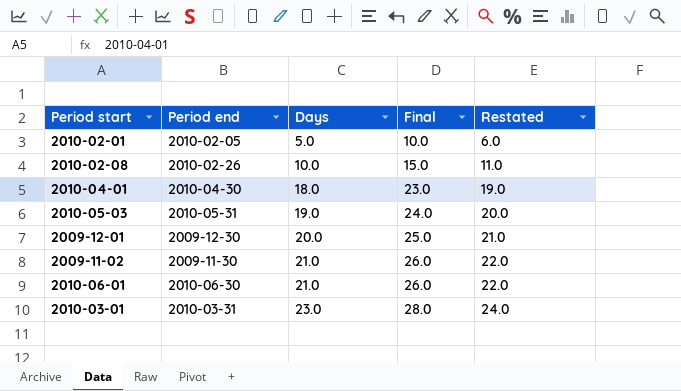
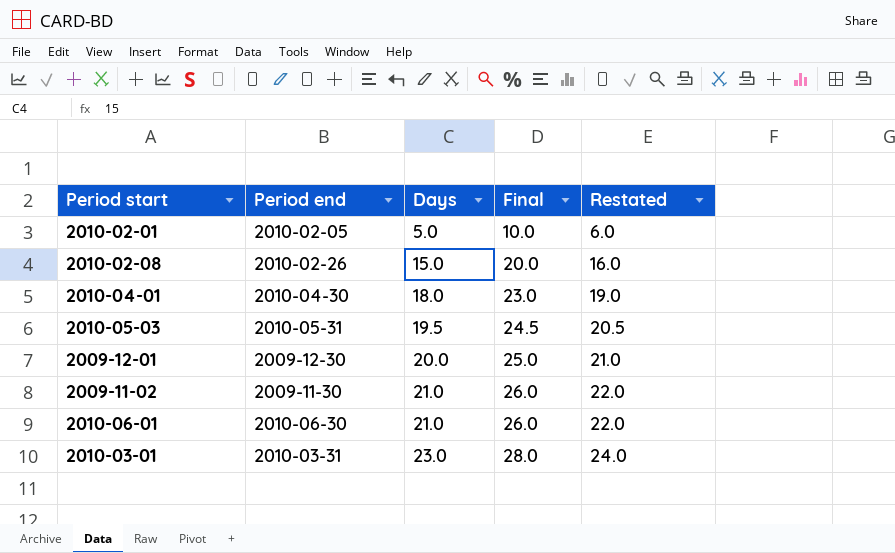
2010-02-08 | Days: 10.0 -> 15.0
2010-02-08 | Final: 15.0 -> 20.0
2010-02-08 | Restated: 11.0 -> 16.0
2010-05-03 | Days: 19.0 -> 19.5
2010-05-03 | Final: 24.0 -> 24.5
2010-05-03 | Restated: 20.0 -> 20.5

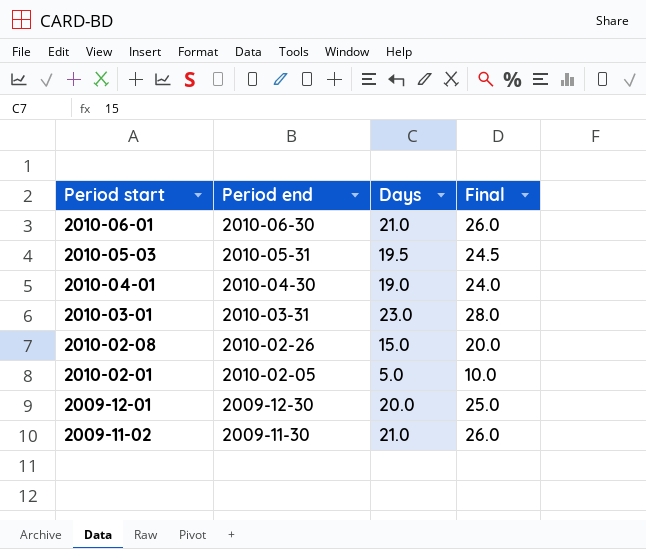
row order: Days ascending -> Period start descending
column Restated | formula: [Days] + 1 -> none
2010-04-01 | Days: 18.0 -> 19.0
2010-04-01 | Final: 23.0 -> 24.0

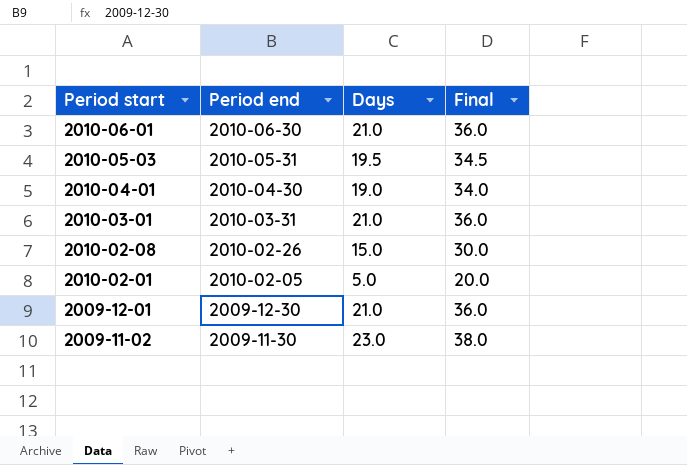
column Final | formula: [Days] + 5 -> [Days] + 15
2010-03-01 | Days: 23.0 -> 21.0
2009-12-01 | Days: 20.0 -> 21.0
2009-11-02 | Days: 21.0 -> 23.0

